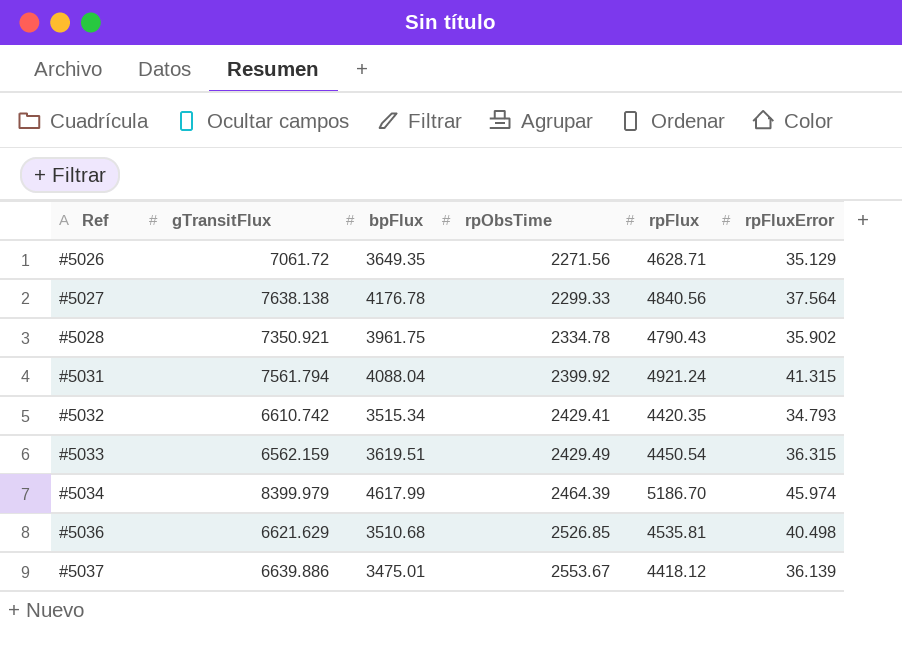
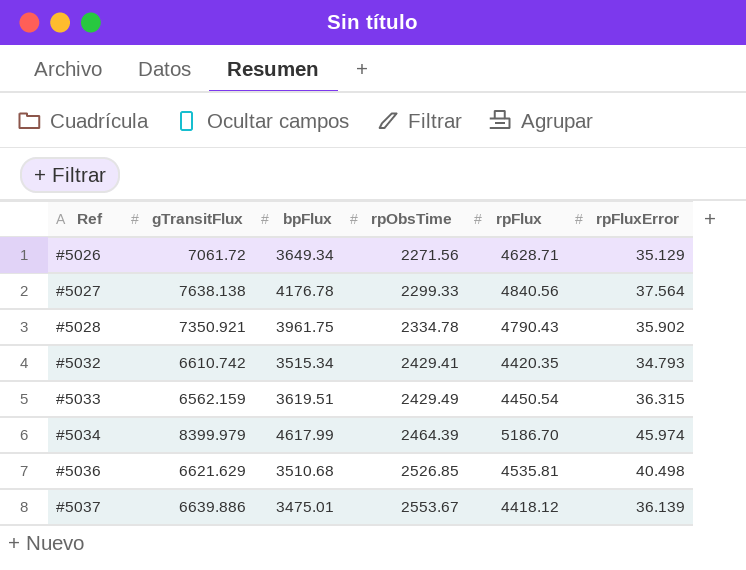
row #5031: 7561.794 | 4088.04 | 2399.92 | 4921.24 | 41.315 -> none
#5026 | bpFlux: 3649.35 -> 3649.34

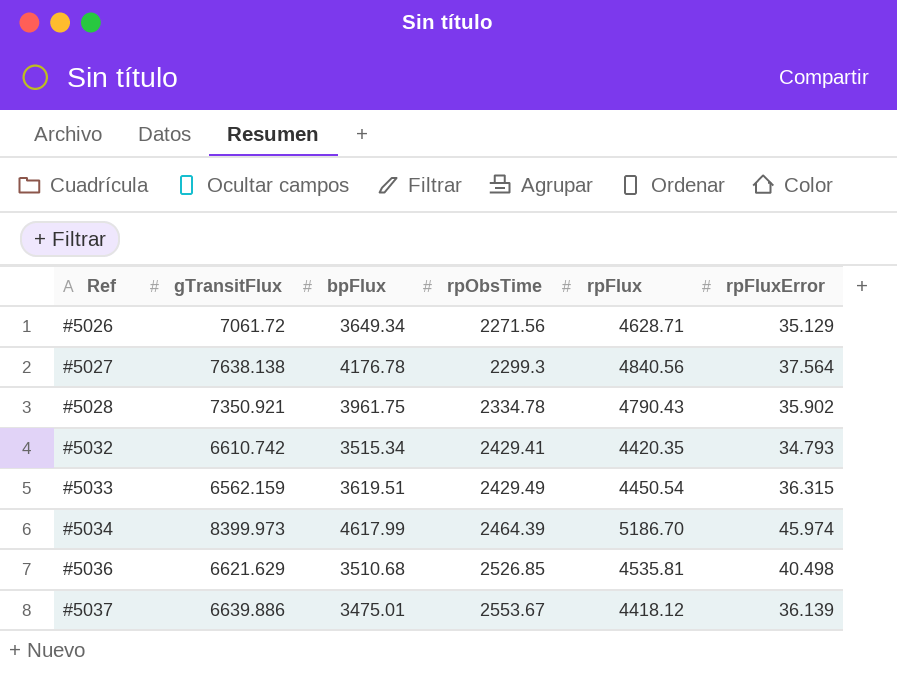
#5027 | rpObsTime: 2299.33 -> 2299.3
#5034 | gTransitFlux: 8399.979 -> 8399.973

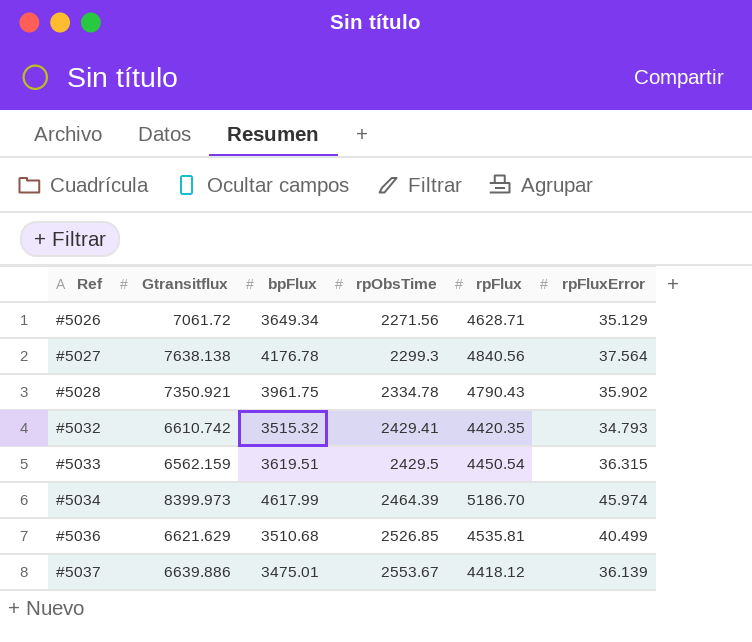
column name: gTransitFlux -> Gtransitflux
#5032 | bpFlux: 3515.34 -> 3515.32
#5033 | rpObsTime: 2429.49 -> 2429.5
#5036 | rpFluxError: 40.498 -> 40.499

